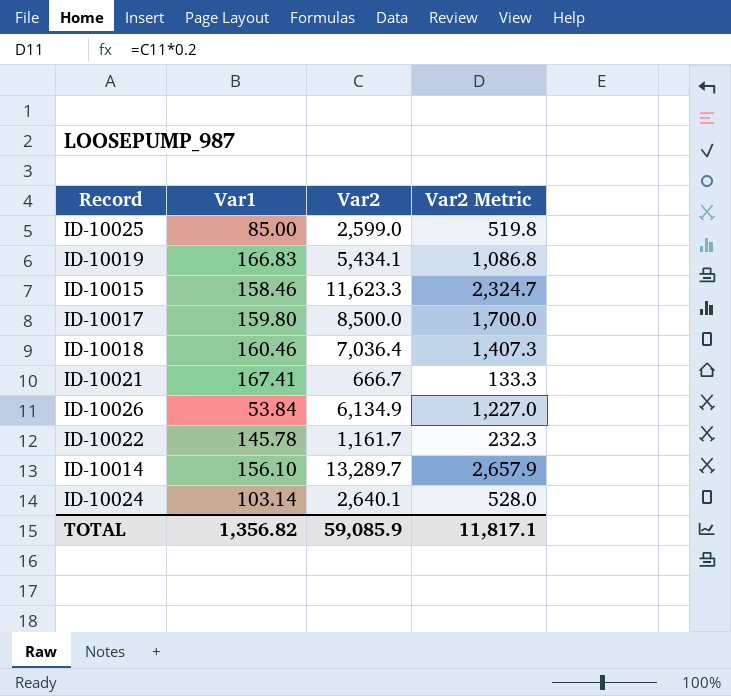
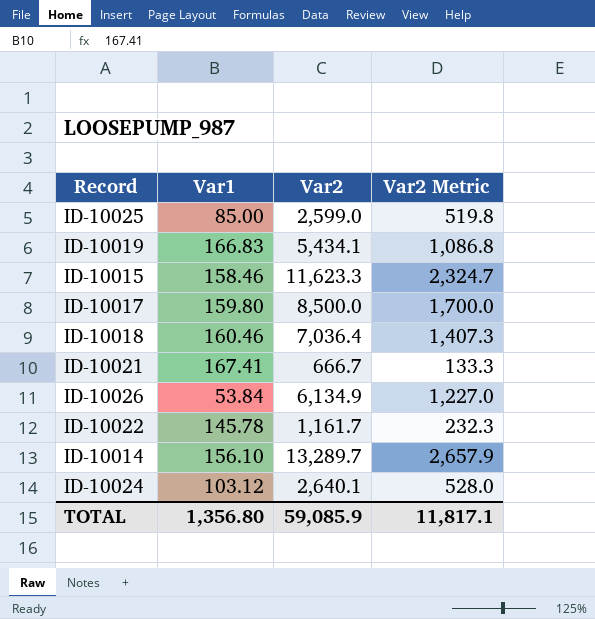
ID-10024 | Var1: 103.14 -> 103.12
TOTAL | Var1: 1,356.82 -> 1,356.80

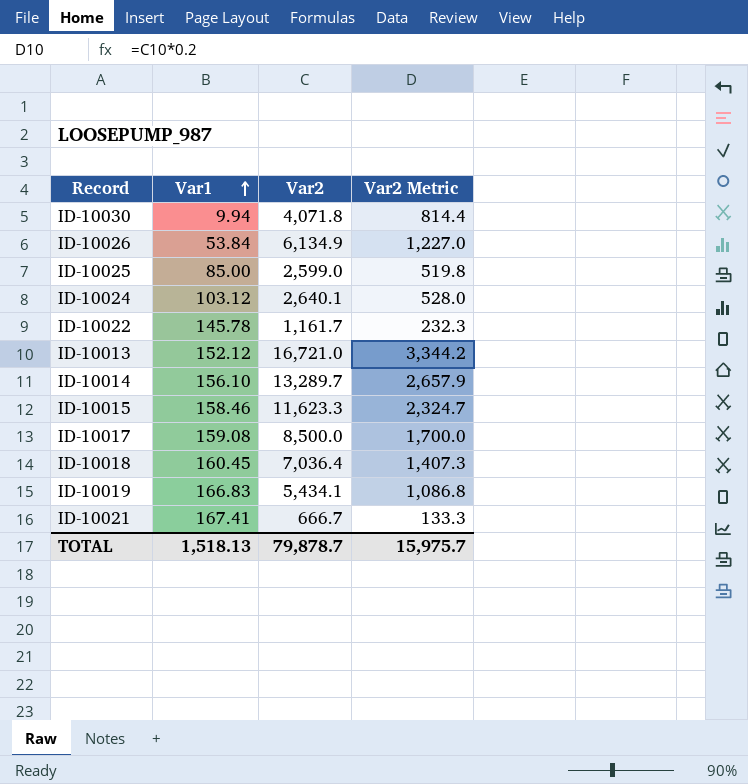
row order: none -> Var1 ascending
row ID-10030: none -> 9.94 | 4,071.8 | 814.4
row ID-10013: none -> 152.12 | 16,721.0 | 3,344.2
ID-10017 | Var1: 159.80 -> 159.08
ID-10018 | Var1: 160.46 -> 160.45
TOTAL | Var1: 1,356.80 -> 1,518.13
TOTAL | Var2: 59,085.9 -> 79,878.7
TOTAL | Var2 Metric: 11,817.1 -> 15,975.7

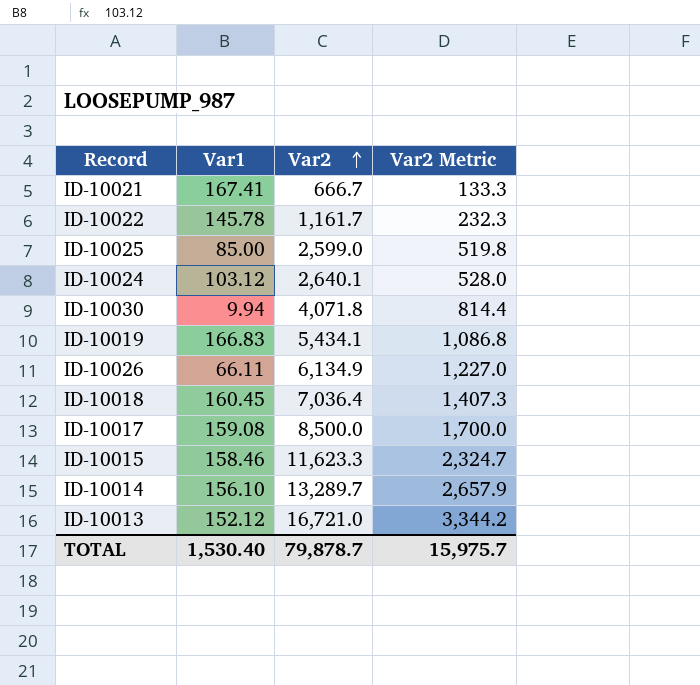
row order: Var1 ascending -> Var2 ascending
ID-10026 | Var1: 53.84 -> 66.11
TOTAL | Var1: 1,518.13 -> 1,530.40

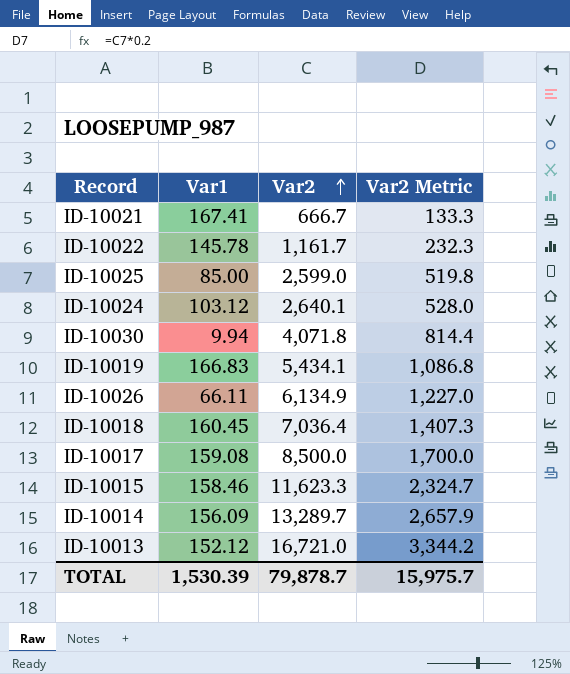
ID-10014 | Var1: 156.10 -> 156.09
TOTAL | Var1: 1,530.40 -> 1,530.39

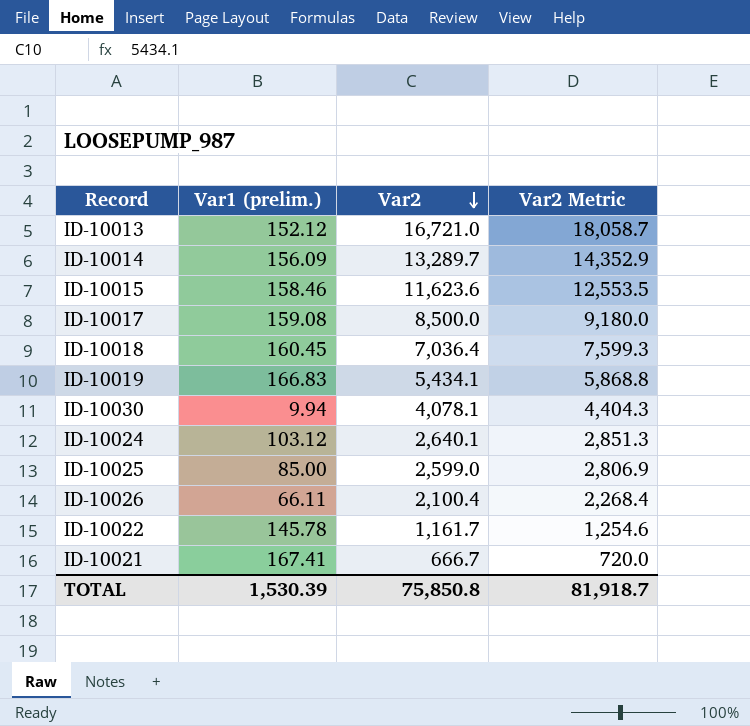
row order: Var2 ascending -> Var2 descending
column name: Var1 -> Var1 (prelim.)
column Var2 Metric | formula: [Var2] * 0.2 -> [Var2] * 1.08
ID-10015 | Var2: 11,623.3 -> 11,623.6
ID-10030 | Var2: 4,071.8 -> 4,078.1
ID-10026 | Var2: 6,134.9 -> 2,100.4
TOTAL | Var2: 79,878.7 -> 75,850.8
TOTAL | Var2 Metric: 15,975.7 -> 81,918.7

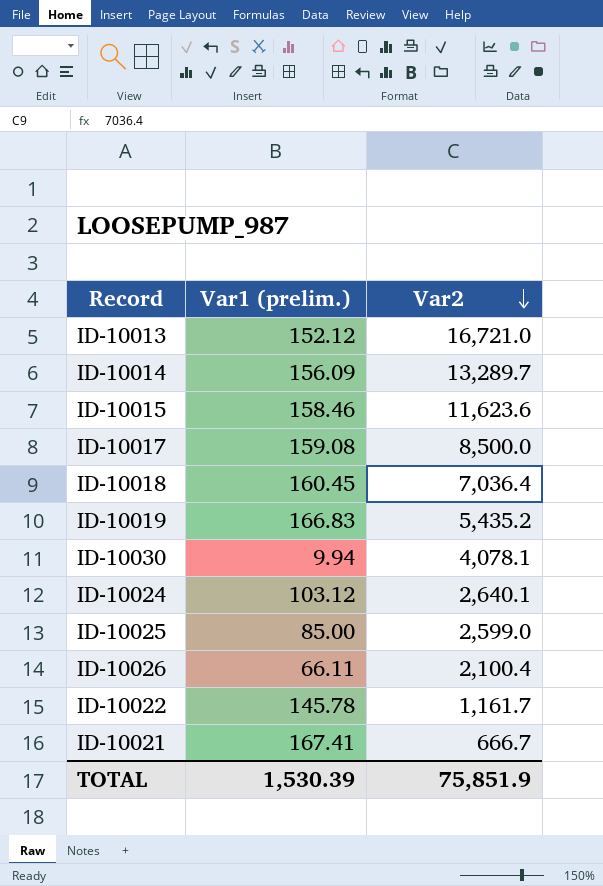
column Var2 Metric | formula: [Var2] * 1.08 -> none
ID-10019 | Var2: 5,434.1 -> 5,435.2
TOTAL | Var2: 75,850.8 -> 75,851.9

